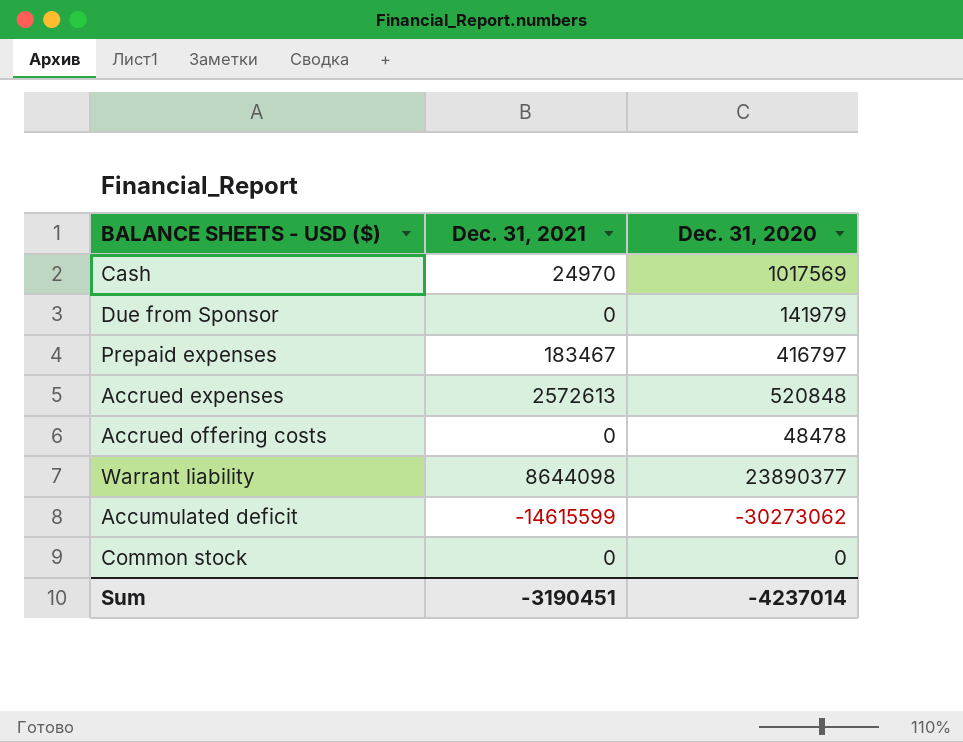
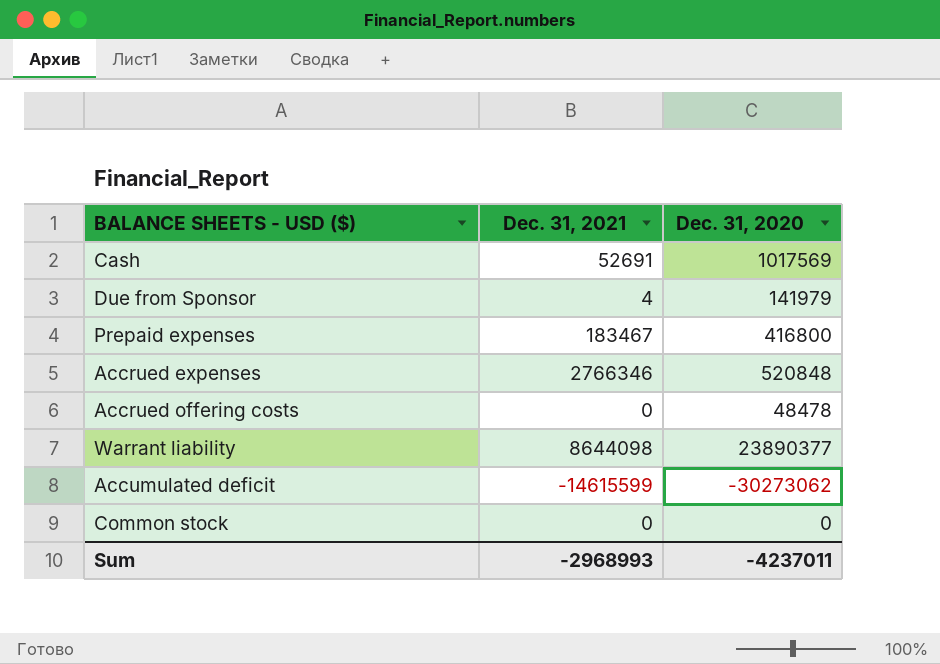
Cash | Dec. 31, 2021: 24970 -> 52691
Due from Sponsor | Dec. 31, 2021: 0 -> 4
Prepaid expenses | Dec. 31, 2020: 416797 -> 416800
Accrued expenses | Dec. 31, 2021: 2572613 -> 2766346
Sum | Dec. 31, 2021: -3190451 -> -2968993
Sum | Dec. 31, 2020: -4237014 -> -4237011

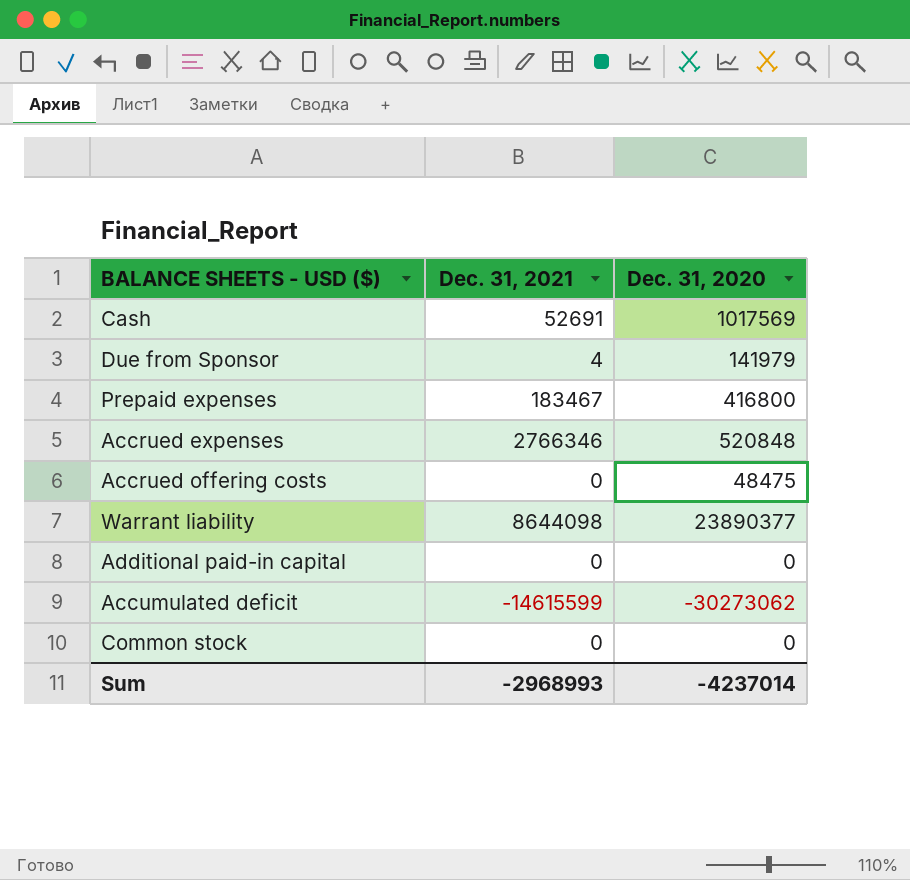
Accrued offering costs | Dec. 31, 2020: 48478 -> 48475
row Additional paid-in capital: none -> 0 | 0
Sum | Dec. 31, 2020: -4237011 -> -4237014

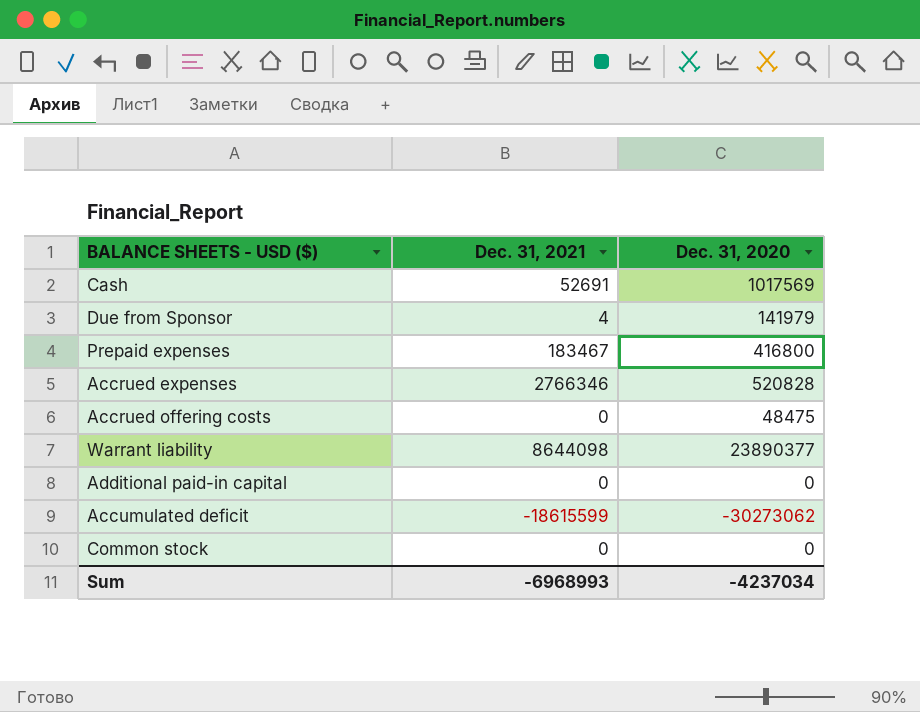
Accrued expenses | Dec. 31, 2020: 520848 -> 520828
Accumulated deficit | Dec. 31, 2021: -14615599 -> -18615599
Sum | Dec. 31, 2021: -2968993 -> -6968993
Sum | Dec. 31, 2020: -4237014 -> -4237034

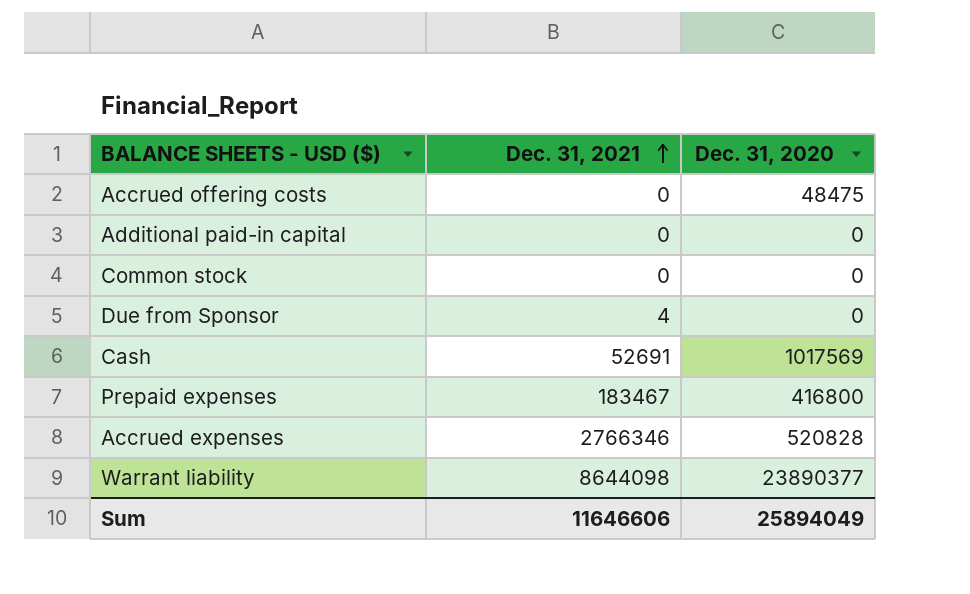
row order: none -> Dec. 31, 2021 ascending
row Accumulated deficit: -18615599 | -30273062 -> none
Due from Sponsor | Dec. 31, 2020: 141979 -> 0
Sum | Dec. 31, 2021: -6968993 -> 11646606
Sum | Dec. 31, 2020: -4237034 -> 25894049

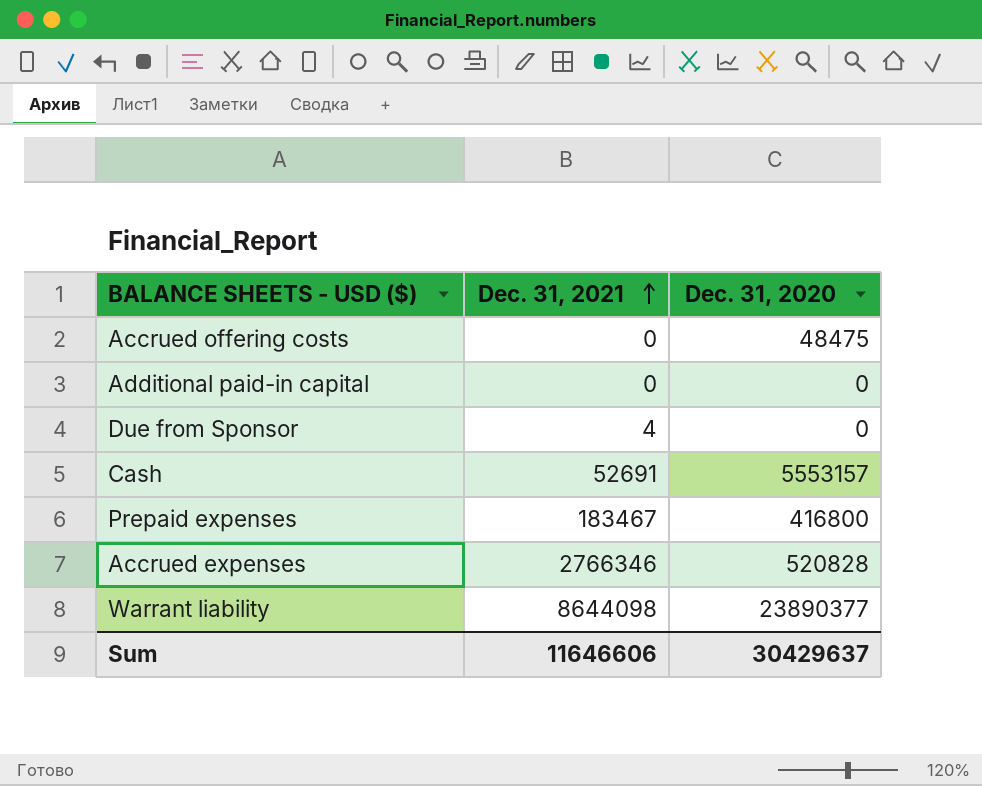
row Common stock: 0 | 0 -> none
Cash | Dec. 31, 2020: 1017569 -> 5553157
Sum | Dec. 31, 2020: 25894049 -> 30429637

